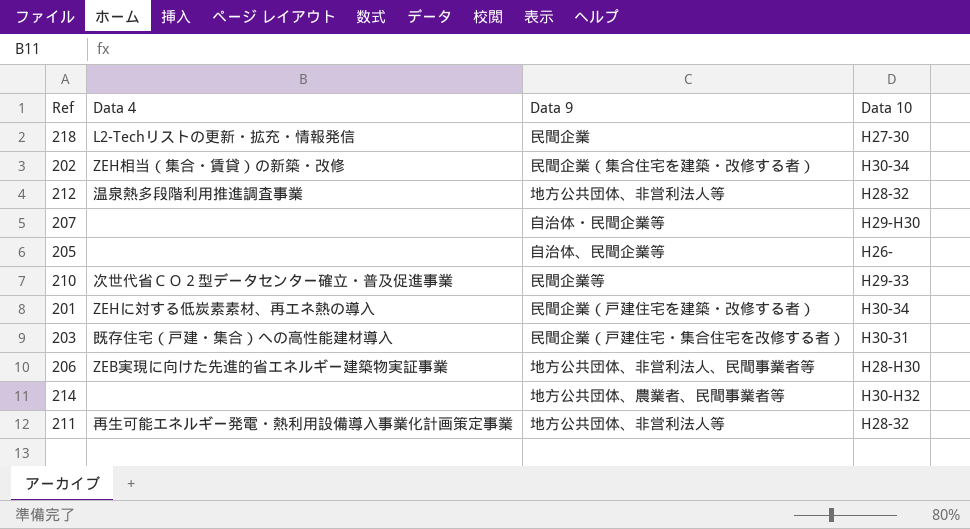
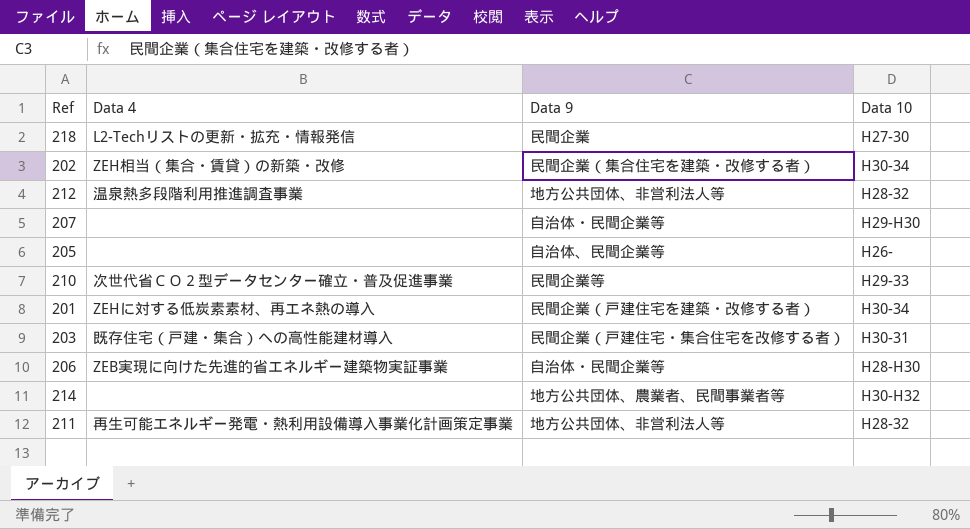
206 | Data 9: 地方公共団体、非営利法人、民間事業者等 -> 自治体・民間企業等

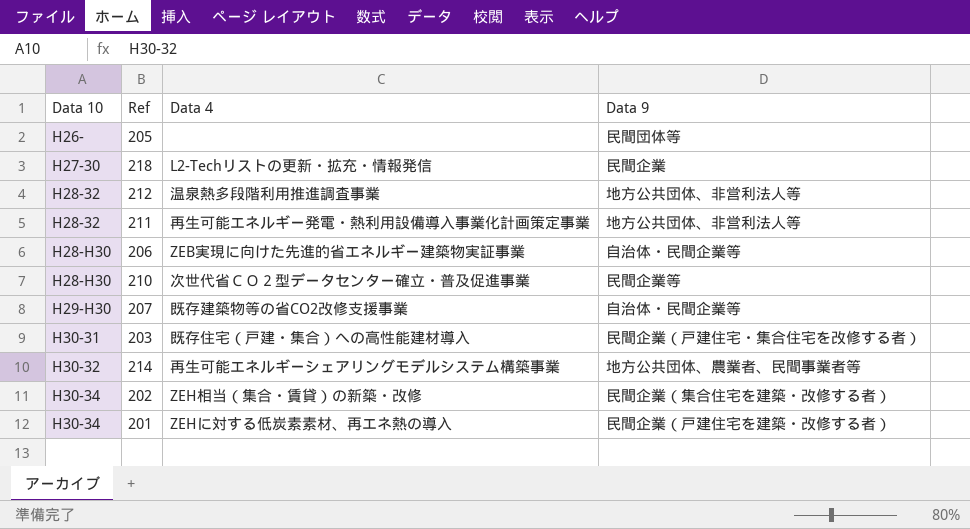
row order: none -> Data 10 ascending
column Data 10 | position: 4 -> 1
205 | Data 9: 自治体、民間企業等 -> 民間団体等
210 | Data 10: H29-33 -> H28-H30
207 | Data 4: none -> 既存建築物等の省CO2改修支援事業
214 | Data 10: H30-H32 -> H30-32
214 | Data 4: none -> 再生可能エネルギーシェアリングモデルシステム構築事業

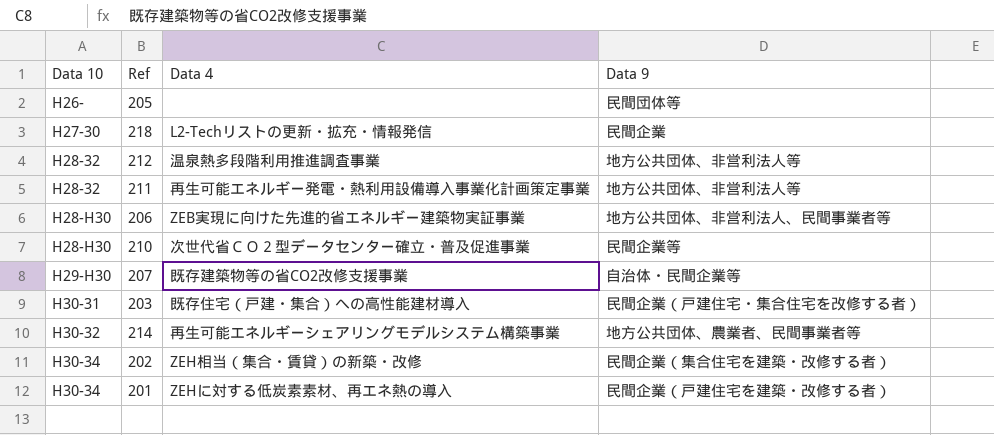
206 | Data 9: 自治体・民間企業等 -> 地方公共団体、非営利法人、民間事業者等

